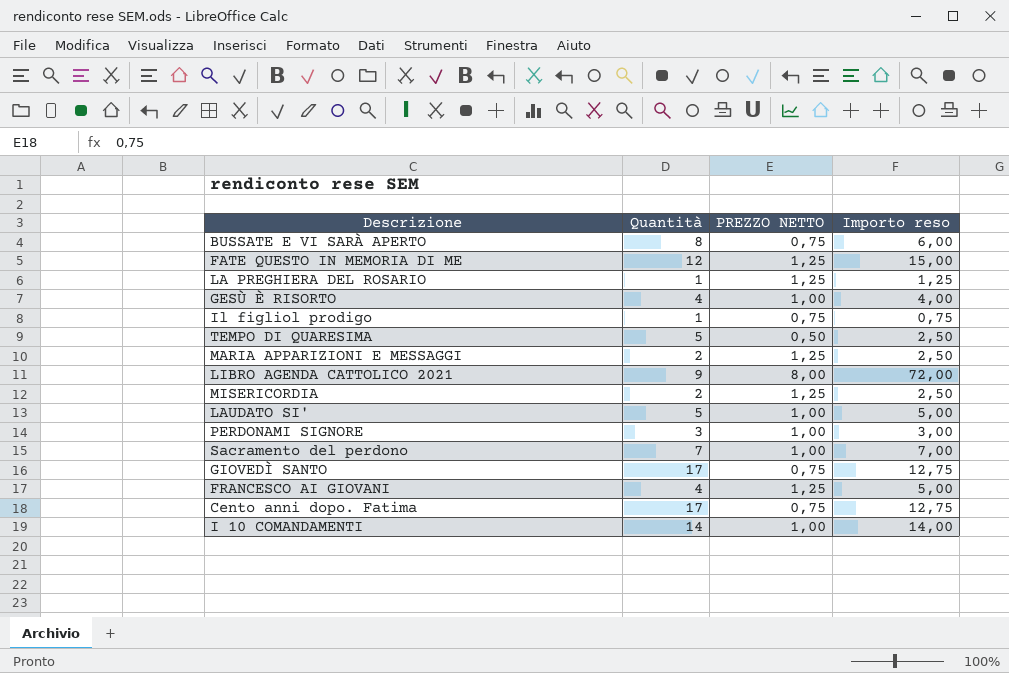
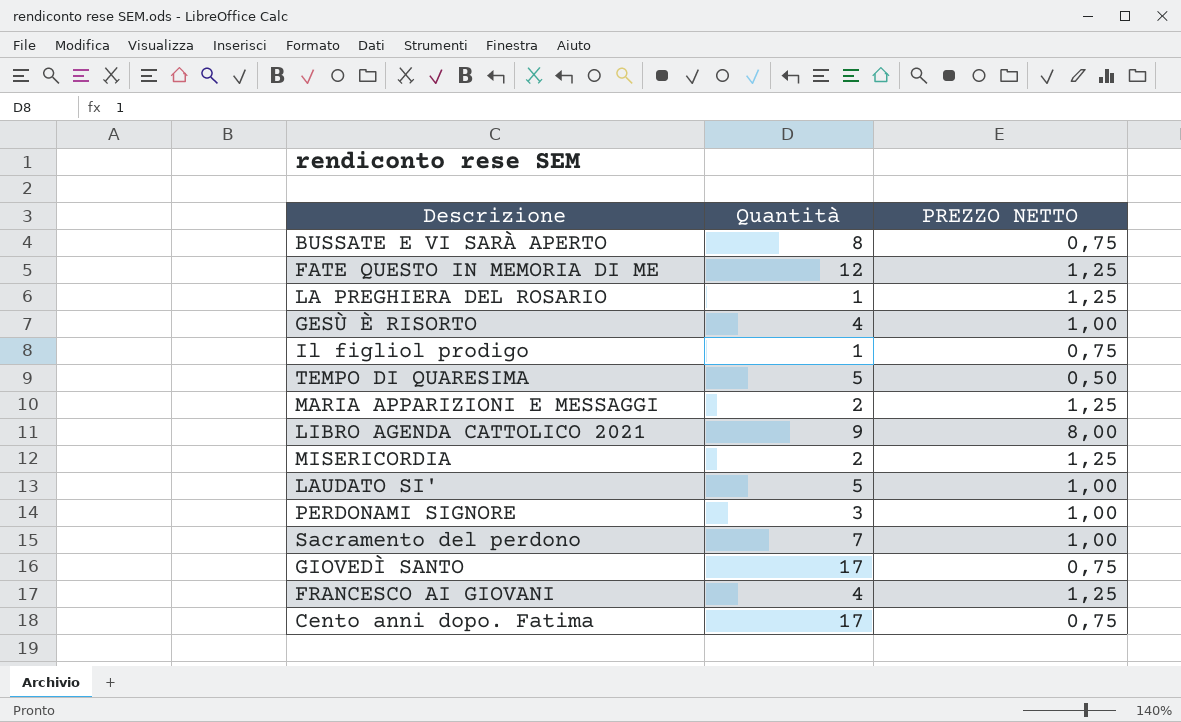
column Importo reso | formula: [Quantità] * [PREZZO NETTO] -> none
row I 10 COMANDAMENTI: 14 | 1,00 | 14,00 -> none

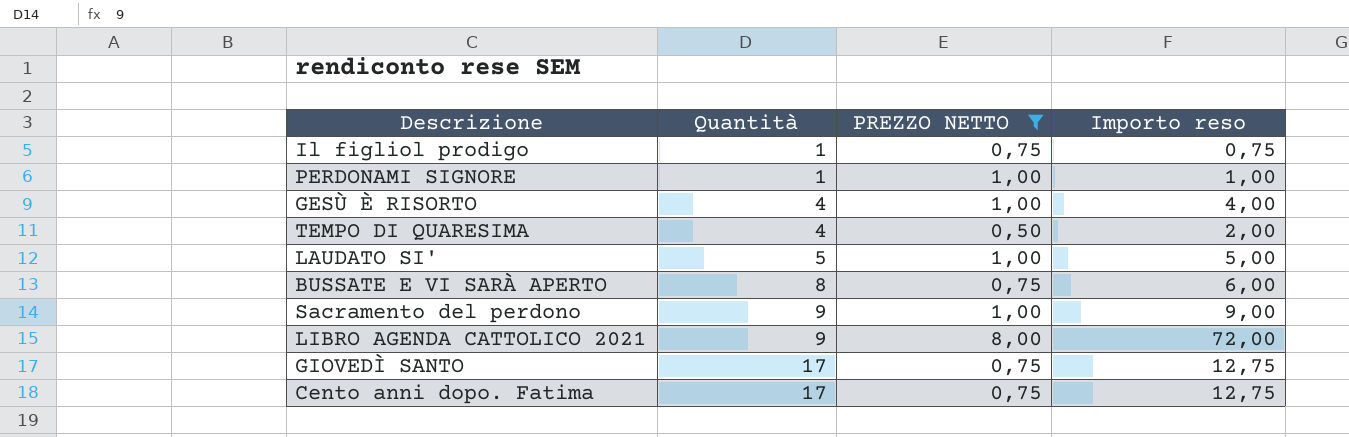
filter: none -> PREZZO NETTO != 1,25
row order: none -> Quantità ascending
column Importo reso | formula: none -> [Quantità] * [PREZZO NETTO]
PERDONAMI SIGNORE | Quantità: 3 -> 1
TEMPO DI QUARESIMA | Quantità: 5 -> 4
Sacramento del perdono | Quantità: 7 -> 9

